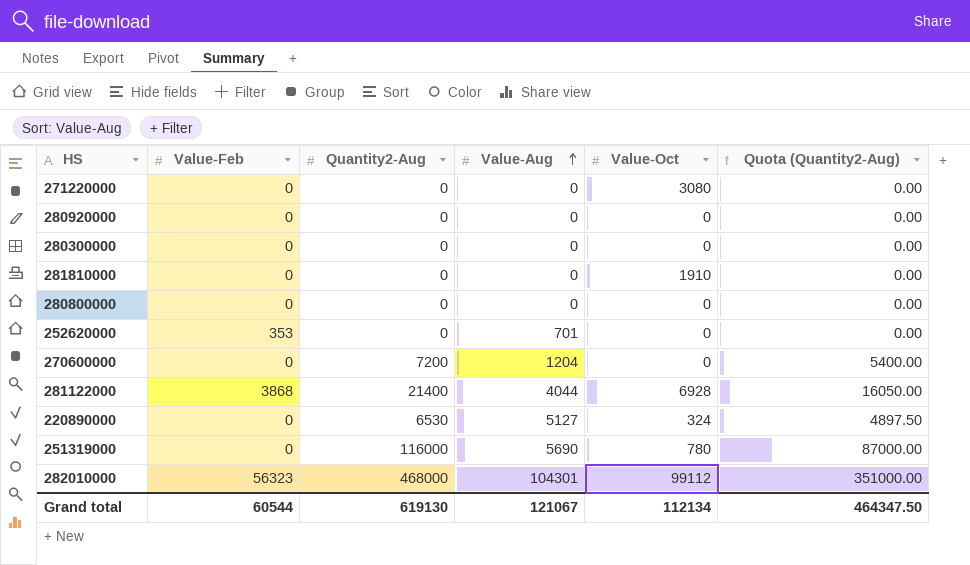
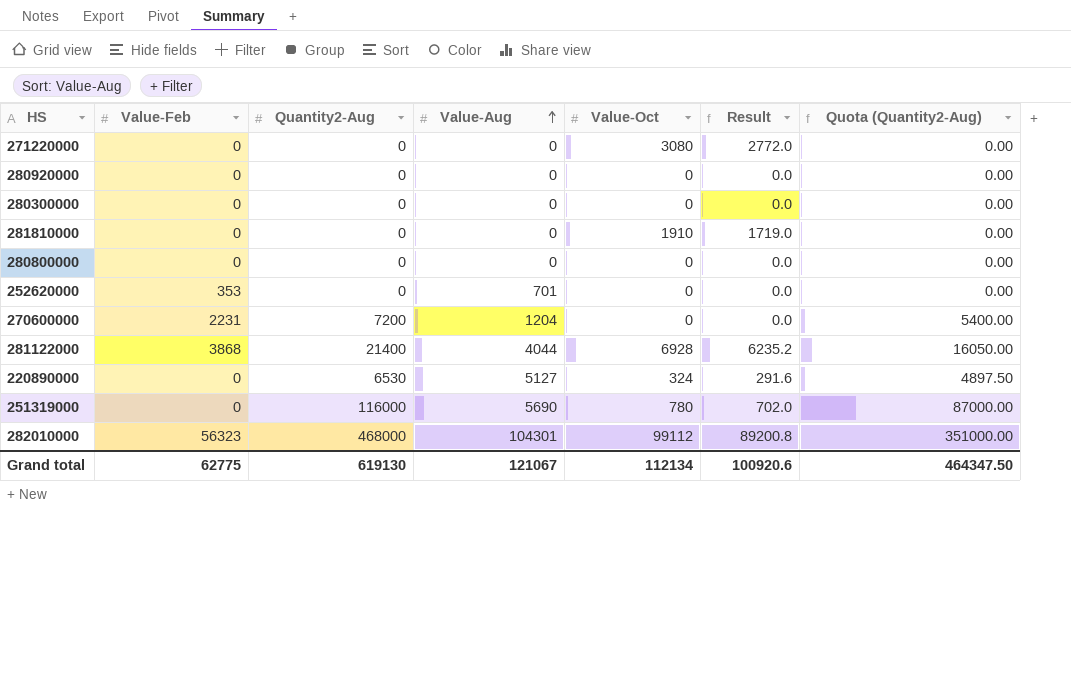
column Result | formula: none -> [Value-Oct] * 0.9
270600000 | Value-Feb: 0 -> 2231
Grand total | Value-Feb: 60544 -> 62775

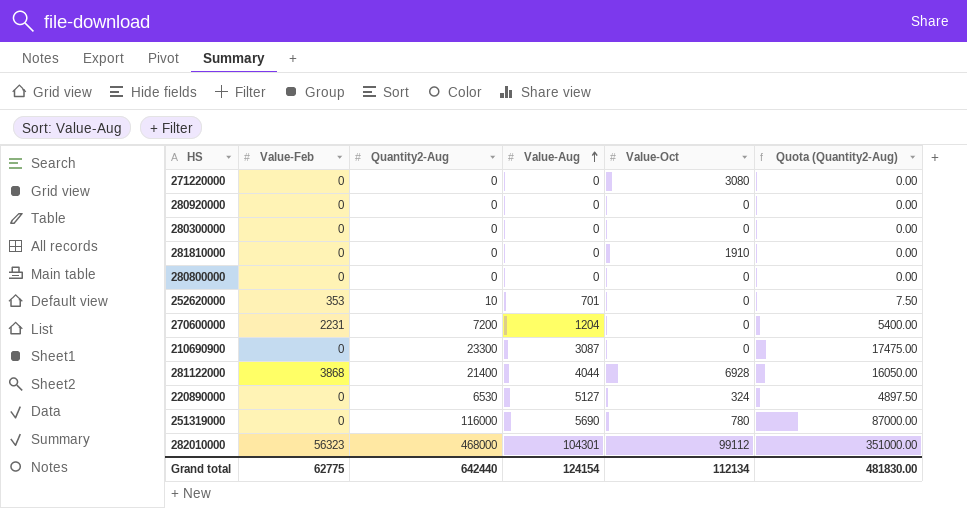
column Result | formula: [Value-Oct] * 0.9 -> none
252620000 | Quantity2-Aug: 0 -> 10
252620000 | Quota (Quantity2-Aug): 0.00 -> 7.50
row 210690900: none -> 0 | 23300 | 3087 | 0 | 17475.00
Grand total | Quantity2-Aug: 619130 -> 642440
Grand total | Value-Aug: 121067 -> 124154
Grand total | Quota (Quantity2-Aug): 464347.50 -> 481830.00

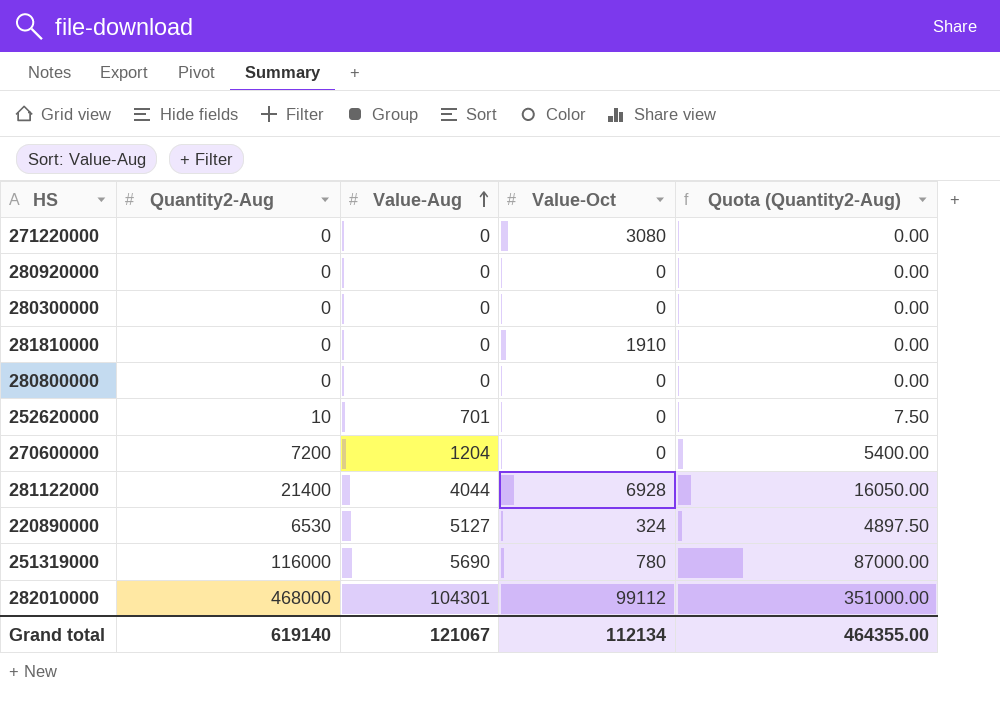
column Value-Feb | position: 2 -> none
row 210690900: 0 | 23300 | 3087 | 0 | 17475.00 -> none
Grand total | Quantity2-Aug: 642440 -> 619140
Grand total | Value-Aug: 124154 -> 121067
Grand total | Quota (Quantity2-Aug): 481830.00 -> 464355.00

